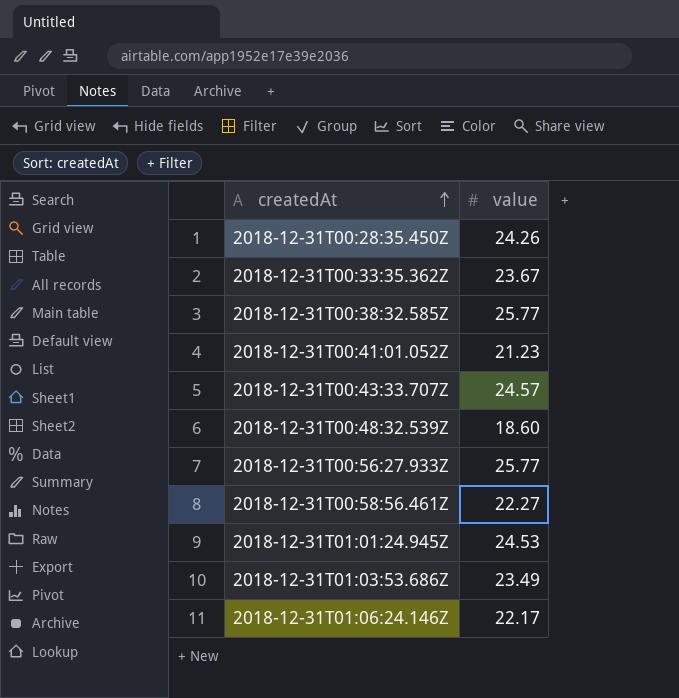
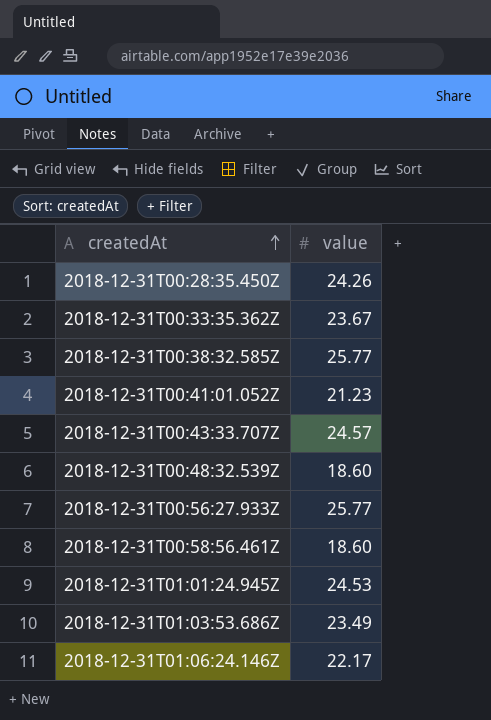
2018-12-31T00:58:56.461Z | value: 22.27 -> 18.60

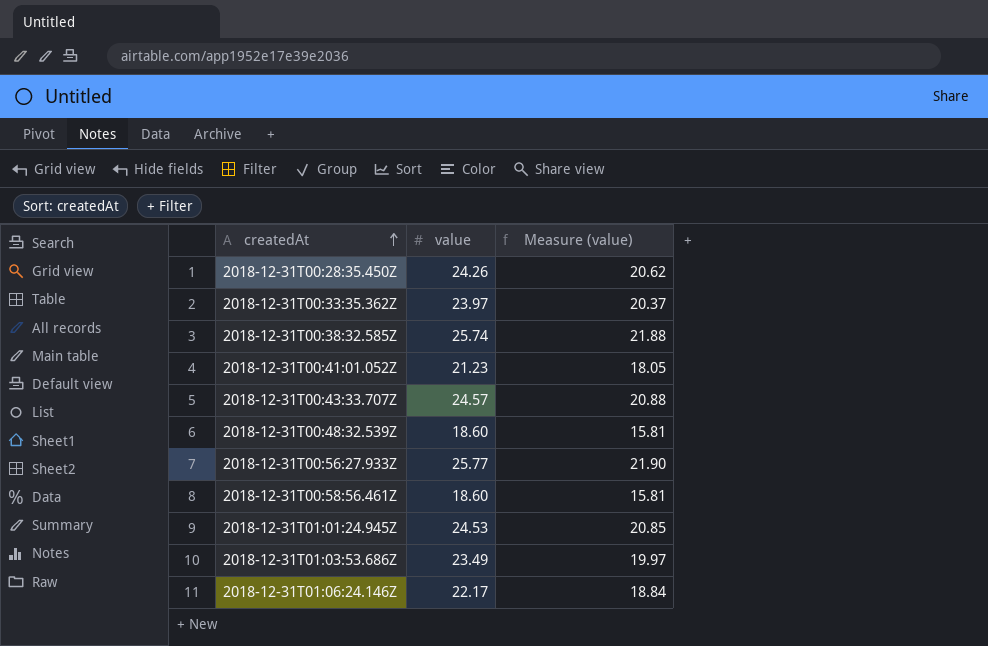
column Measure (value) | formula: none -> [value] * 0.85
2018-12-31T00:33:35.362Z | value: 23.67 -> 23.97
2018-12-31T00:38:32.585Z | value: 25.77 -> 25.74

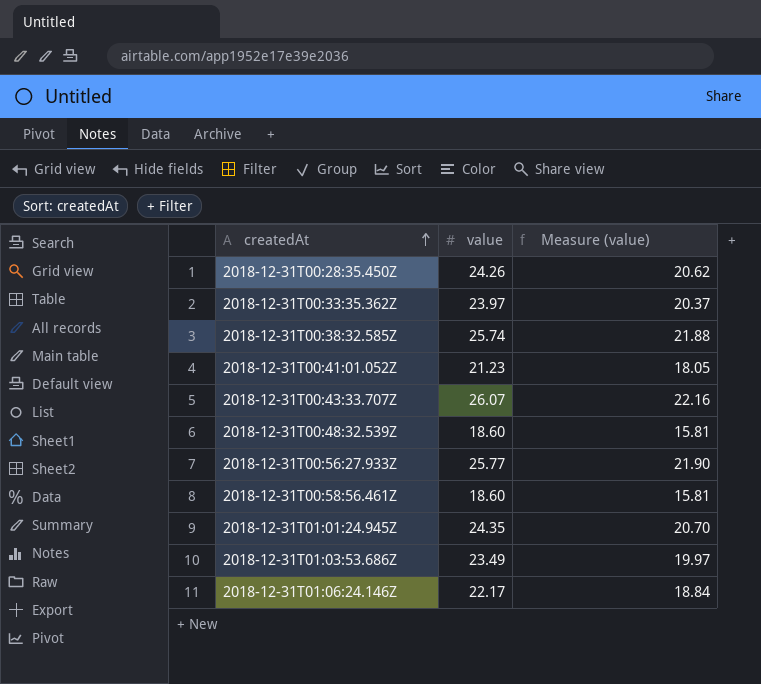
2018-12-31T00:43:33.707Z | value: 24.57 -> 26.07
2018-12-31T00:43:33.707Z | Measure (value): 20.88 -> 22.16
2018-12-31T01:01:24.945Z | value: 24.53 -> 24.35
2018-12-31T01:01:24.945Z | Measure (value): 20.85 -> 20.70

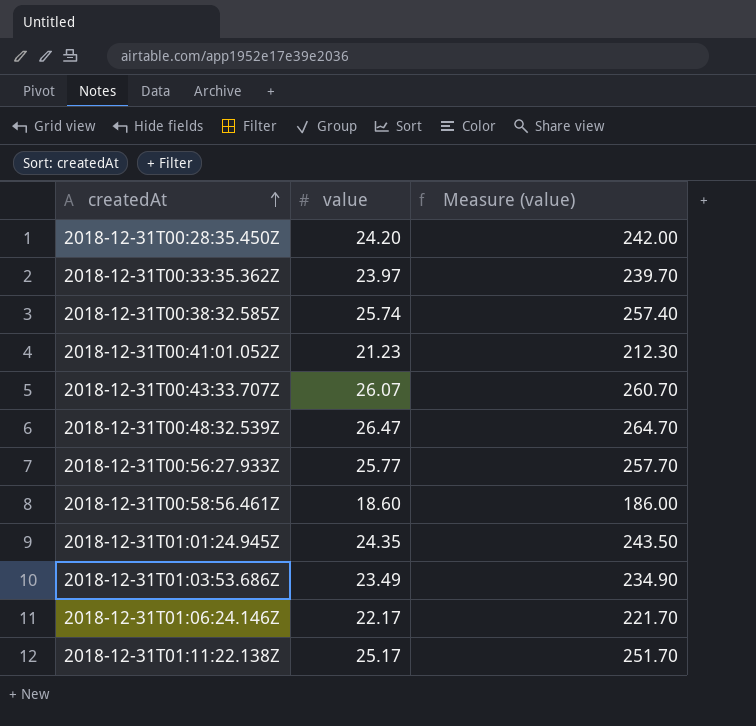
column Measure (value) | formula: [value] * 0.85 -> [value] * 10
2018-12-31T00:28:35.450Z | value: 24.26 -> 24.20
2018-12-31T00:48:32.539Z | value: 18.60 -> 26.47
row 2018-12-31T01:11:22.138Z: none -> 25.17 | 251.70

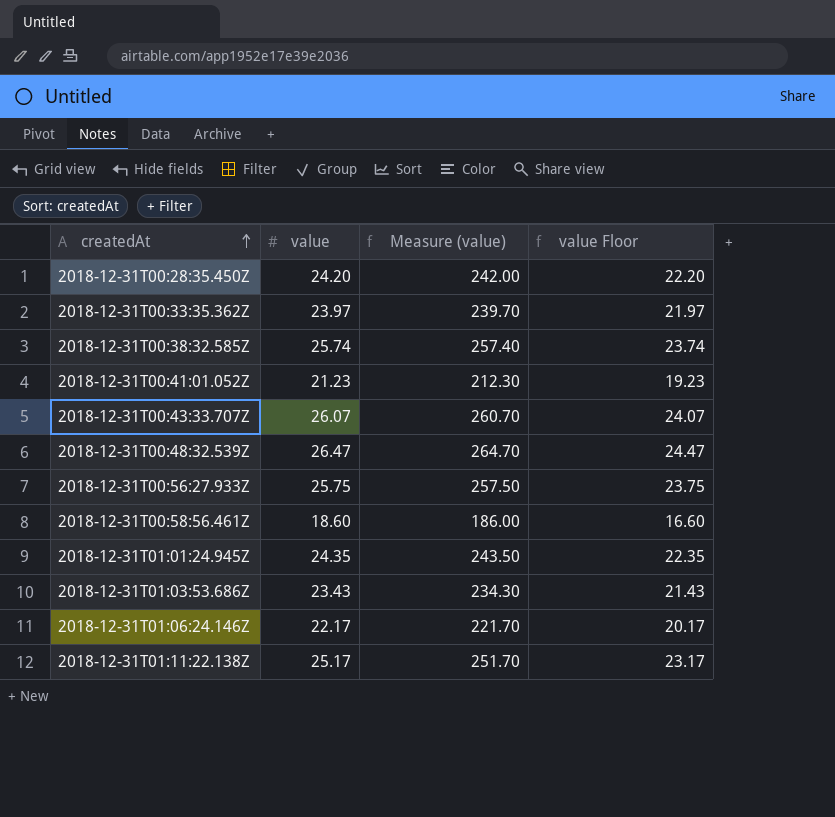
column value Floor | formula: none -> [value] - 2
2018-12-31T00:56:27.933Z | value: 25.77 -> 25.75
2018-12-31T00:56:27.933Z | Measure (value): 257.70 -> 257.50
2018-12-31T01:03:53.686Z | value: 23.49 -> 23.43
2018-12-31T01:03:53.686Z | Measure (value): 234.90 -> 234.30

